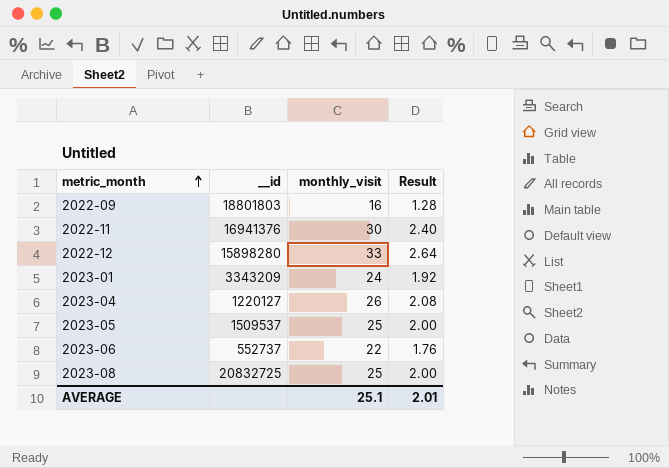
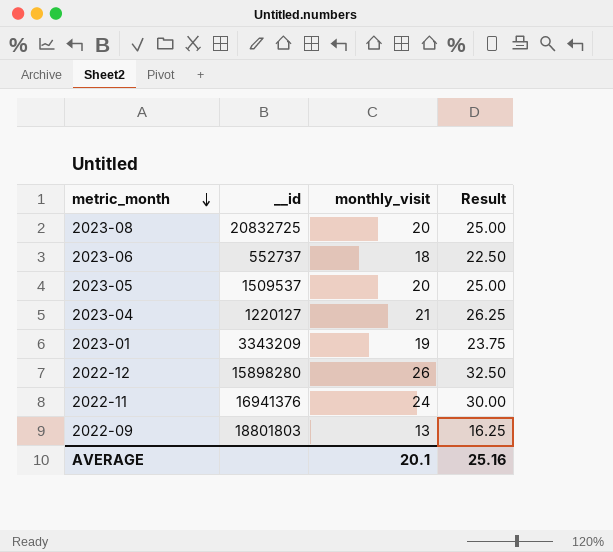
row order: metric_month ascending -> metric_month descending
column Result | formula: [monthly_visit] * 0.08 -> [monthly_visit] * 1.25
2023-08 | monthly_visit: 25 -> 20
2023-06 | monthly_visit: 22 -> 18
2023-05 | monthly_visit: 25 -> 20
2023-04 | monthly_visit: 26 -> 21
2023-01 | monthly_visit: 24 -> 19
2022-12 | monthly_visit: 33 -> 26
2022-11 | monthly_visit: 30 -> 24
2022-09 | monthly_visit: 16 -> 13
AVERAGE | monthly_visit: 25.1 -> 20.1
AVERAGE | Result: 2.01 -> 25.16

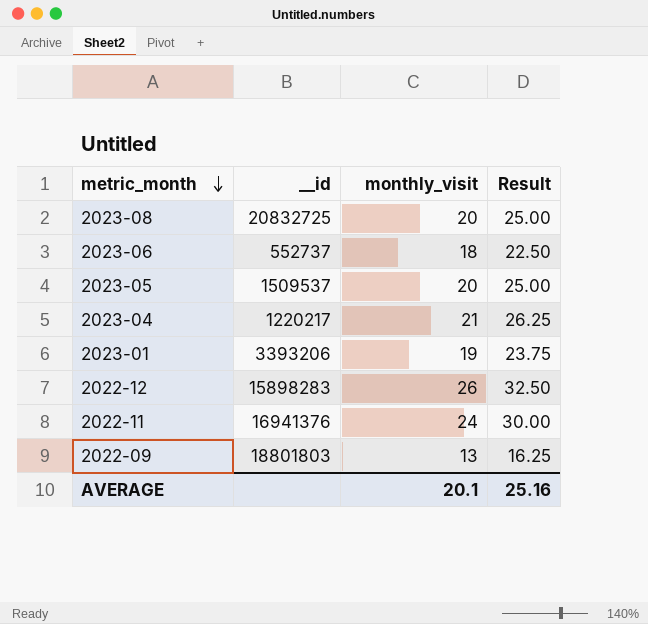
2023-04 | __id: 1220127 -> 1220217
2023-01 | __id: 3343209 -> 3393206
2022-12 | __id: 15898280 -> 15898283

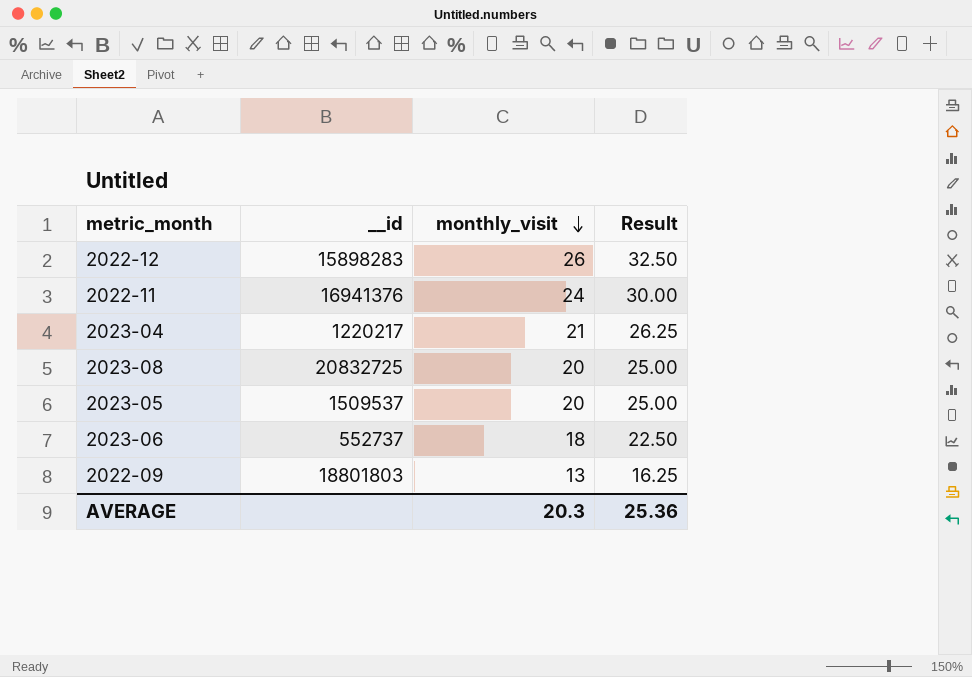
row order: metric_month descending -> monthly_visit descending
row 2023-01: 3393206 | 19 | 23.75 -> none
AVERAGE | monthly_visit: 20.1 -> 20.3
AVERAGE | Result: 25.16 -> 25.36

